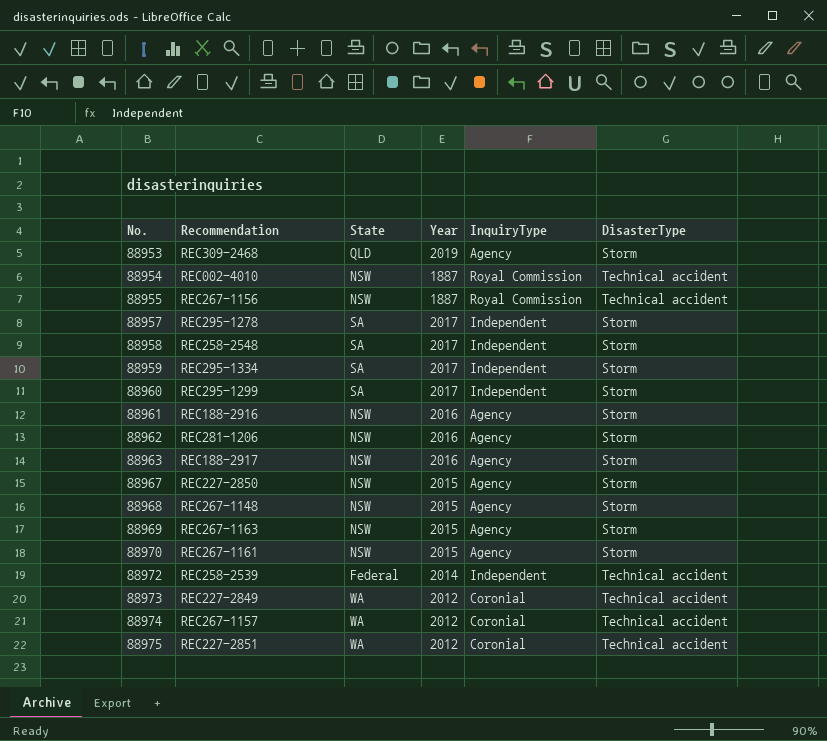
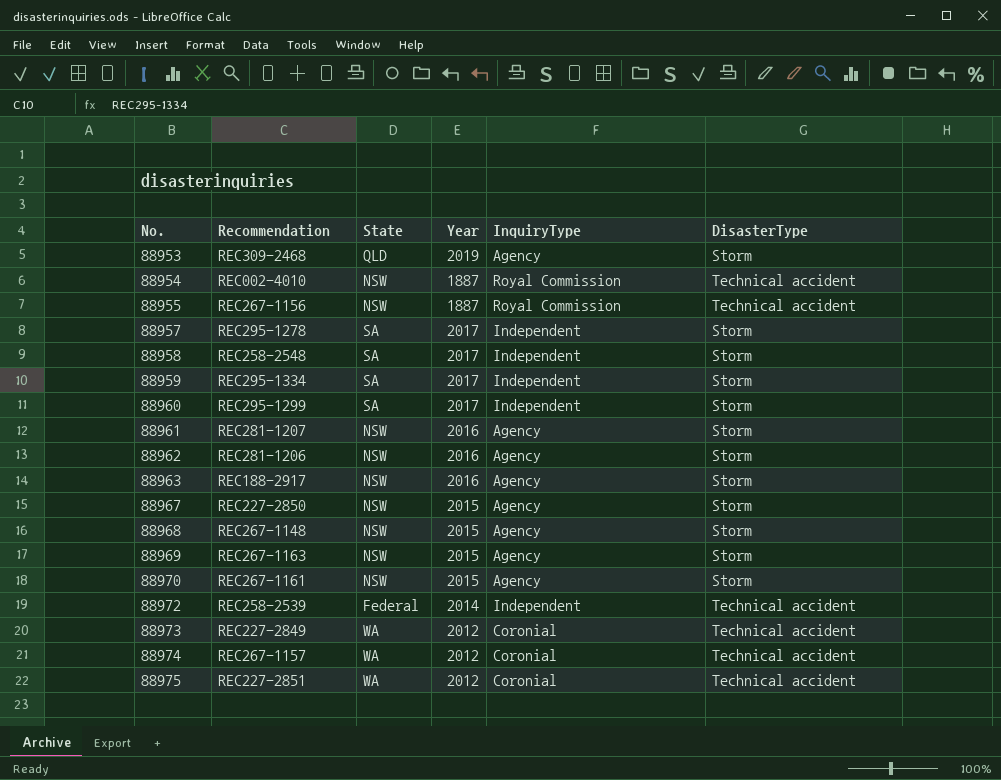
88961 | Recommendation: REC188-2916 -> REC281-1207

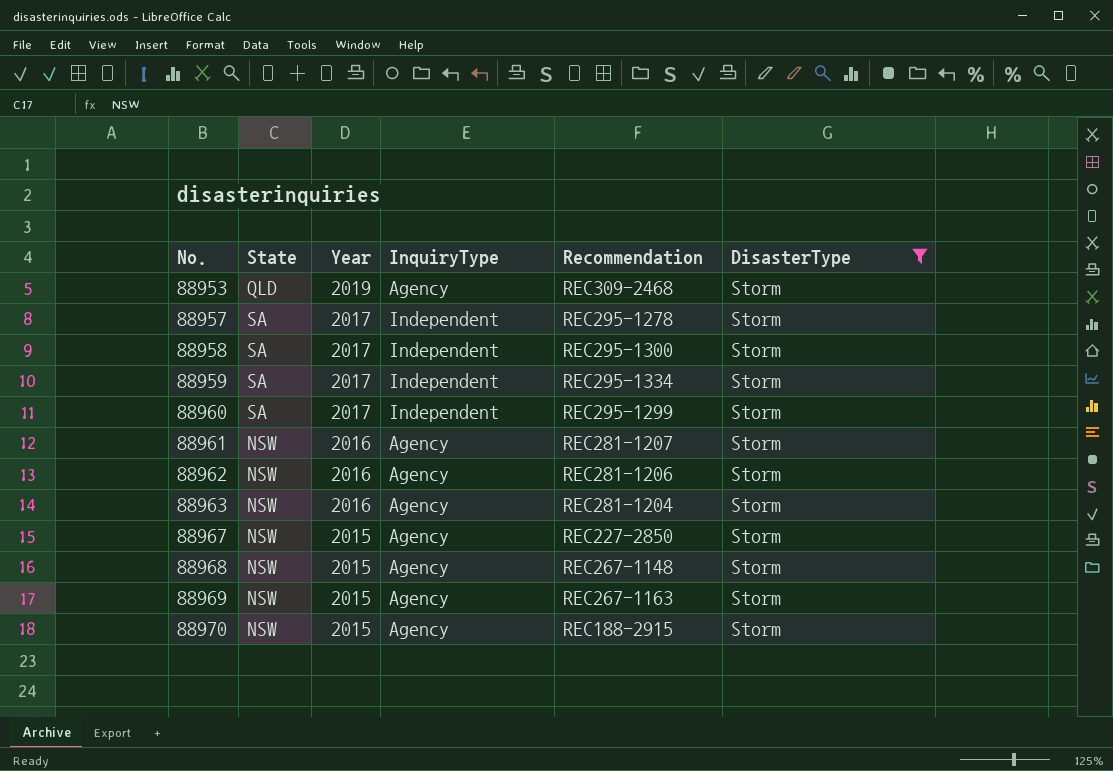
filter: none -> DisasterType = Storm
column Recommendation | position: 2 -> 5
88958 | Recommendation: REC258-2548 -> REC295-1300
88963 | Recommendation: REC188-2917 -> REC281-1204
88970 | Recommendation: REC267-1161 -> REC188-2915

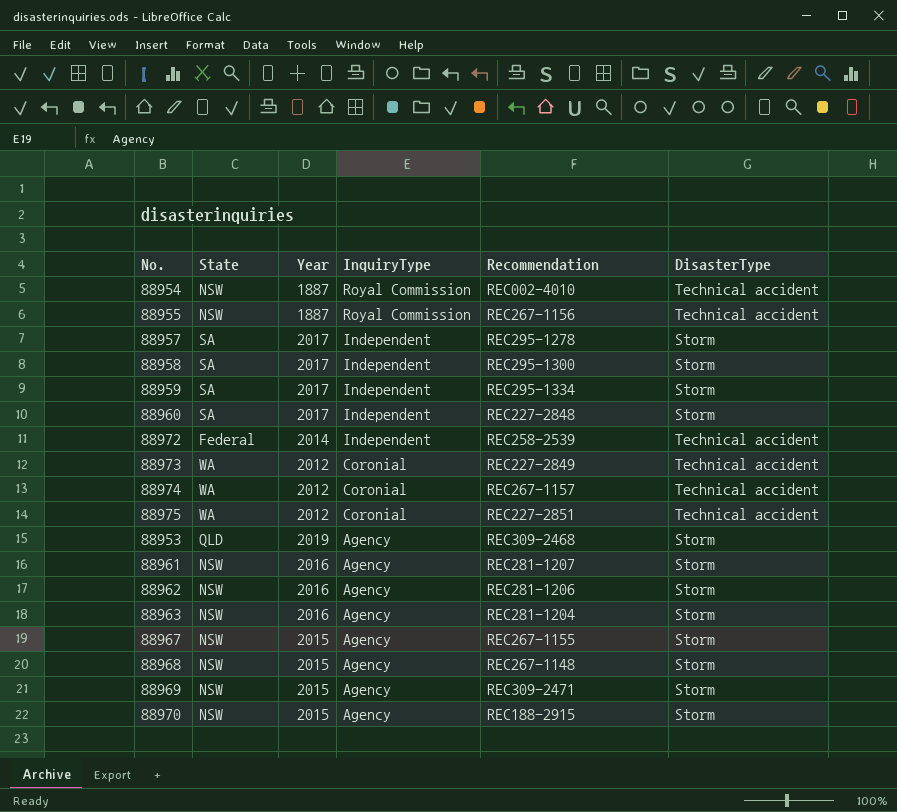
filter: DisasterType = Storm -> none
row order: No. ascending -> InquiryType descending
88960 | Recommendation: REC295-1299 -> REC227-2848
88967 | Recommendation: REC227-2850 -> REC267-1155
88969 | Recommendation: REC267-1163 -> REC309-2471

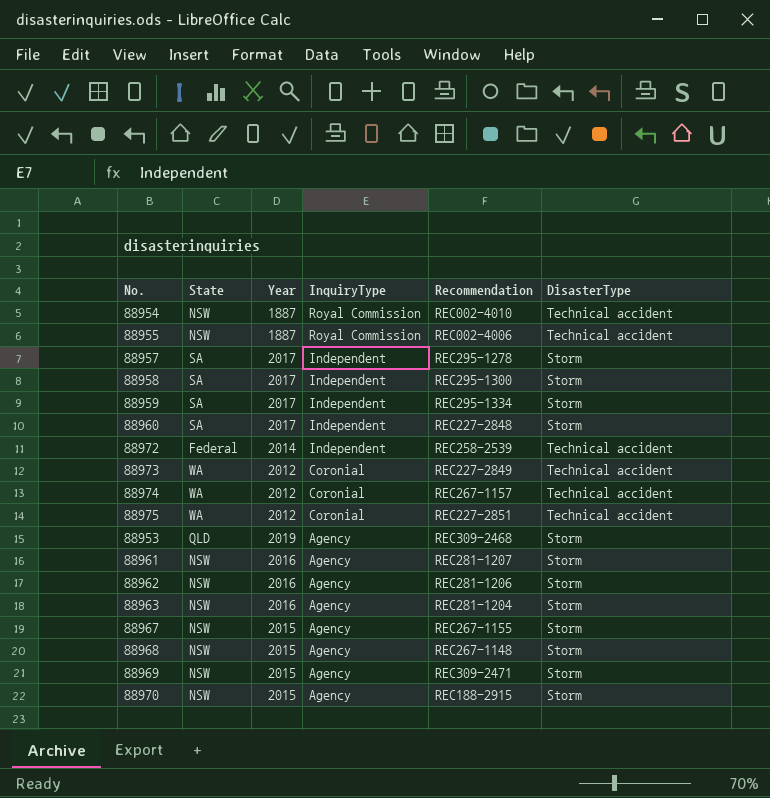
88955 | Recommendation: REC267-1156 -> REC002-4006

